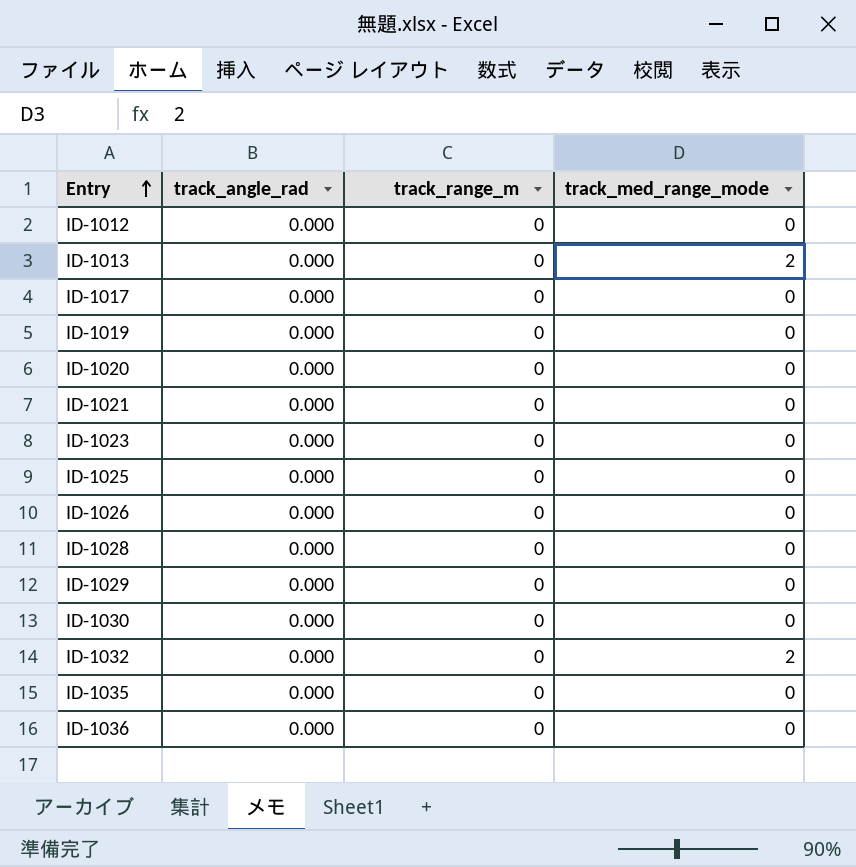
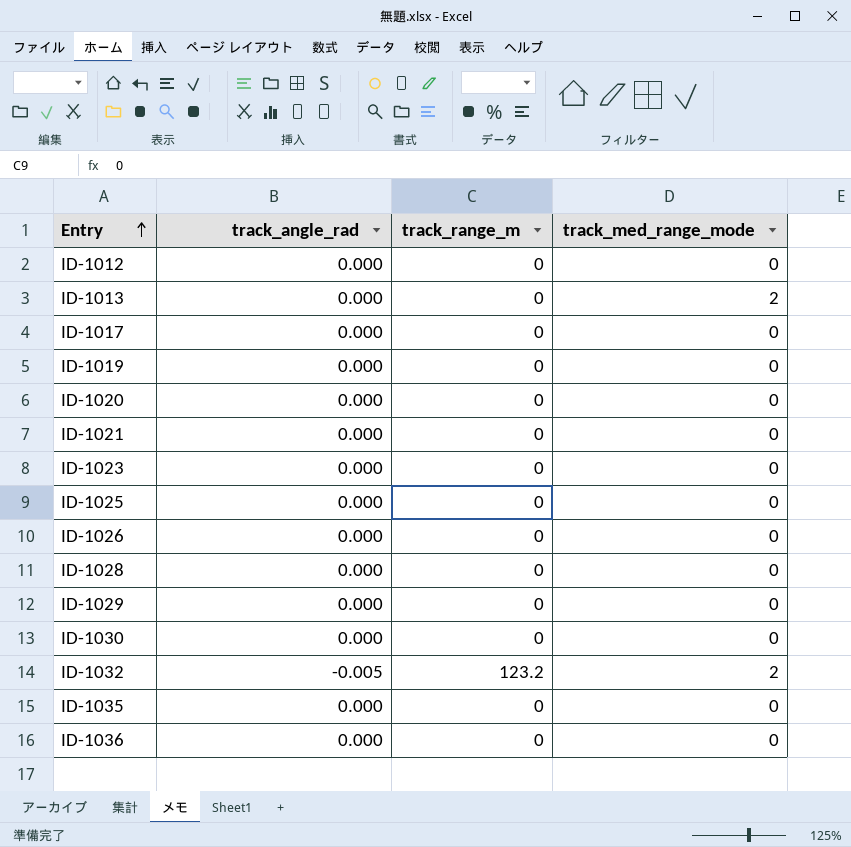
ID-1032 | track_angle_rad: 0.000 -> -0.005
ID-1032 | track_range_m: 0 -> 123.2

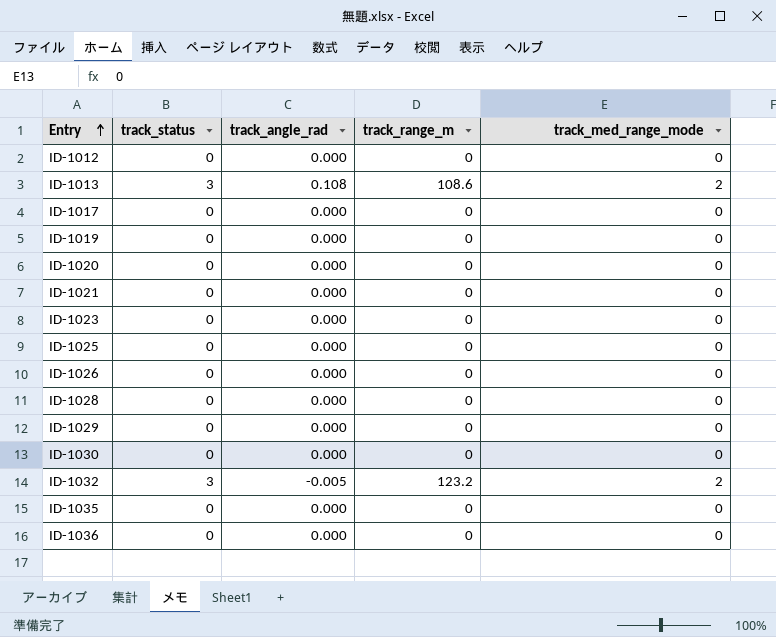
column track_status | position: none -> 2
ID-1013 | track_angle_rad: 0.000 -> 0.108
ID-1013 | track_range_m: 0 -> 108.6

